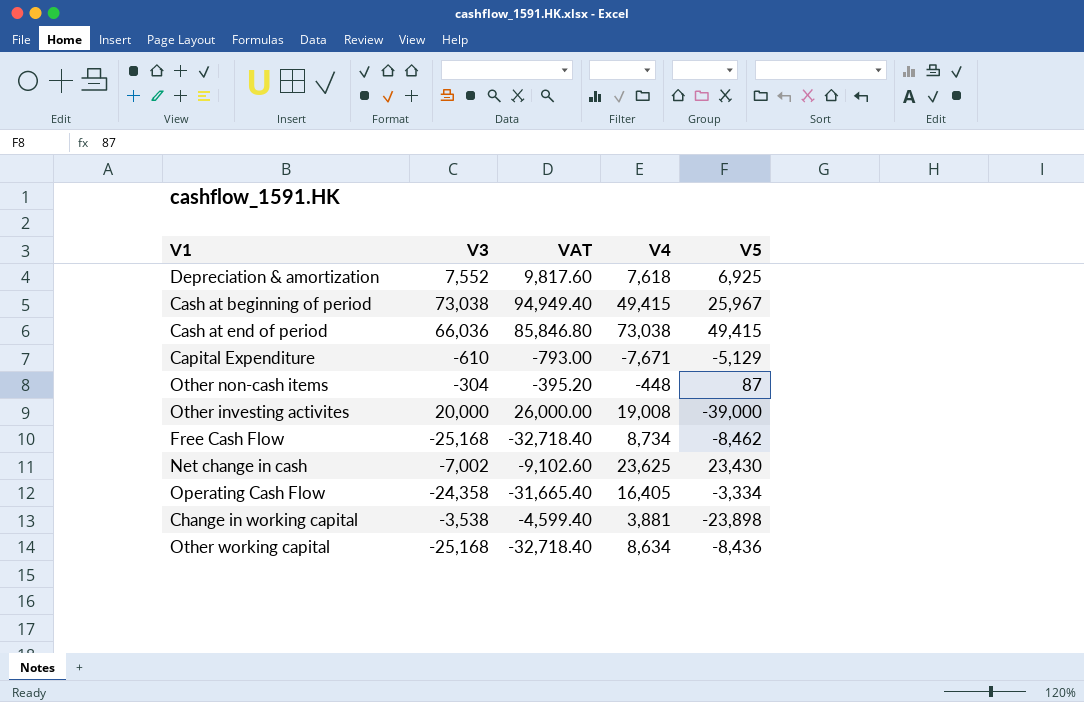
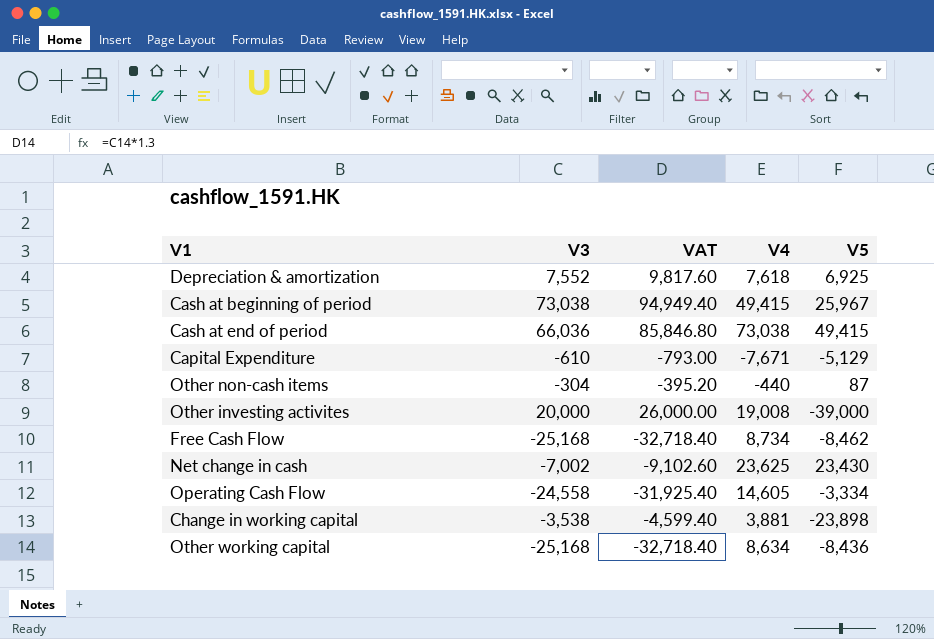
Other non-cash items | V4: -448 -> -440
Operating Cash Flow | V3: -24,358 -> -24,558
Operating Cash Flow | VAT: -31,665.40 -> -31,925.40
Operating Cash Flow | V4: 16,405 -> 14,605

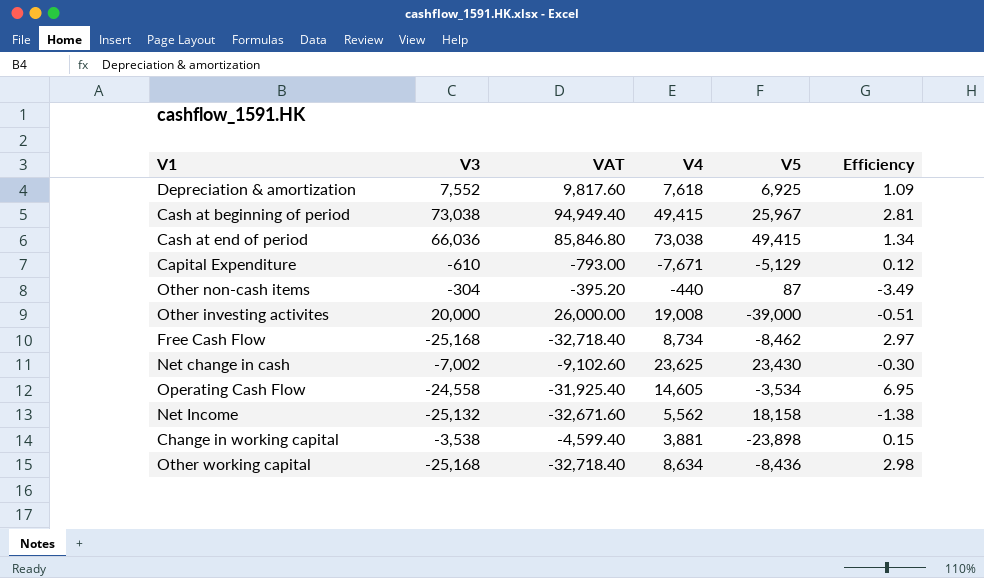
column Efficiency | formula: none -> [V3] / [V5]
Operating Cash Flow | V5: -3,334 -> -3,534
row Net Income: none -> -25,132 | -32,671.60 | 5,562 | 18,158 | -1.38

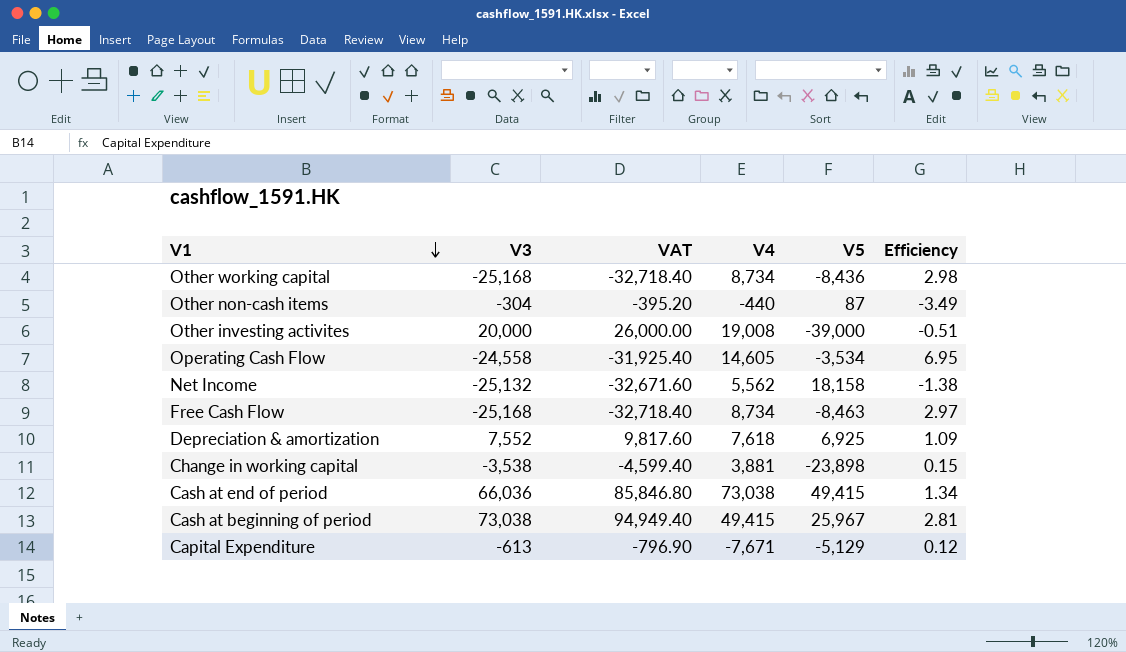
row order: none -> V1 descending
row Net change in cash: -7,002 | -9,102.60 | 23,625 | 23,430 | -0.30 -> none
Other working capital | V4: 8,634 -> 8,734
Free Cash Flow | V5: -8,462 -> -8,463
Capital Expenditure | V3: -610 -> -613
Capital Expenditure | VAT: -793.00 -> -796.90

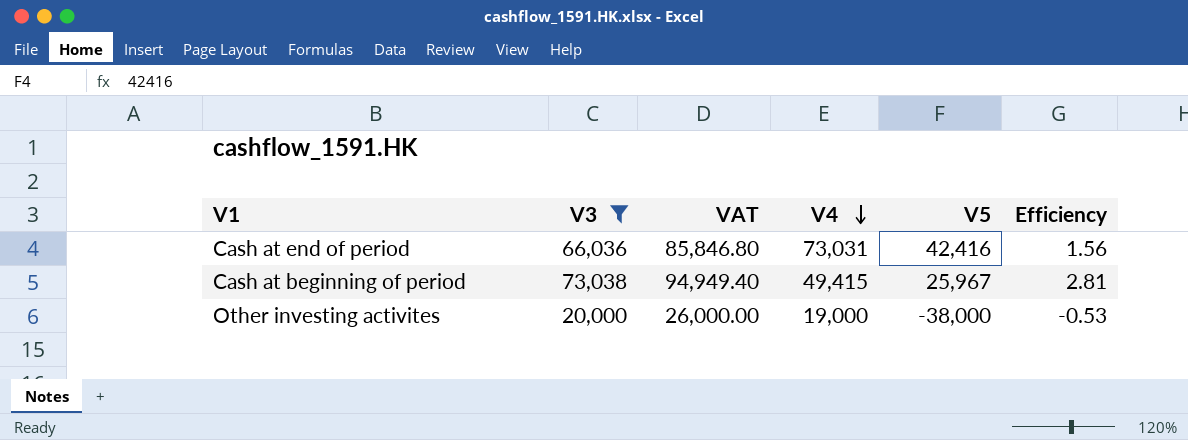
filter: none -> V3 >= 20,000
row order: V1 descending -> V4 descending
Cash at end of period | V4: 73,038 -> 73,031
Cash at end of period | V5: 49,415 -> 42,416
Cash at end of period | Efficiency: 1.34 -> 1.56
Other investing activites | V4: 19,008 -> 19,000
Other investing activites | V5: -39,000 -> -38,000
Other investing activites | Efficiency: -0.51 -> -0.53

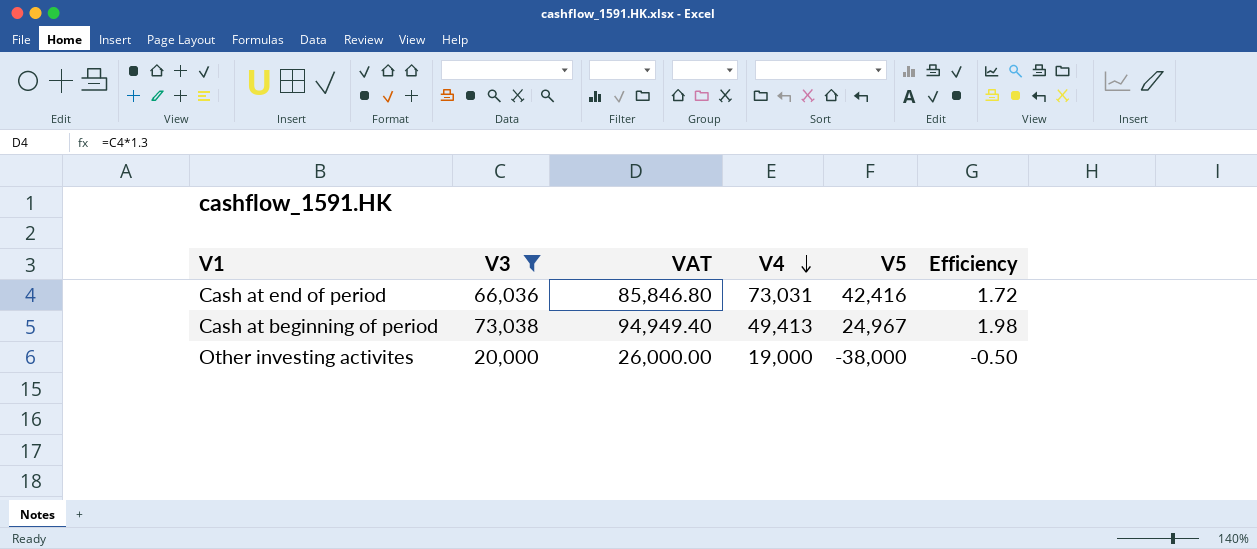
column Efficiency | formula: [V3] / [V5] -> [V4] / [V5]
Cash at beginning of period | V4: 49,415 -> 49,413
Cash at beginning of period | V5: 25,967 -> 24,967

